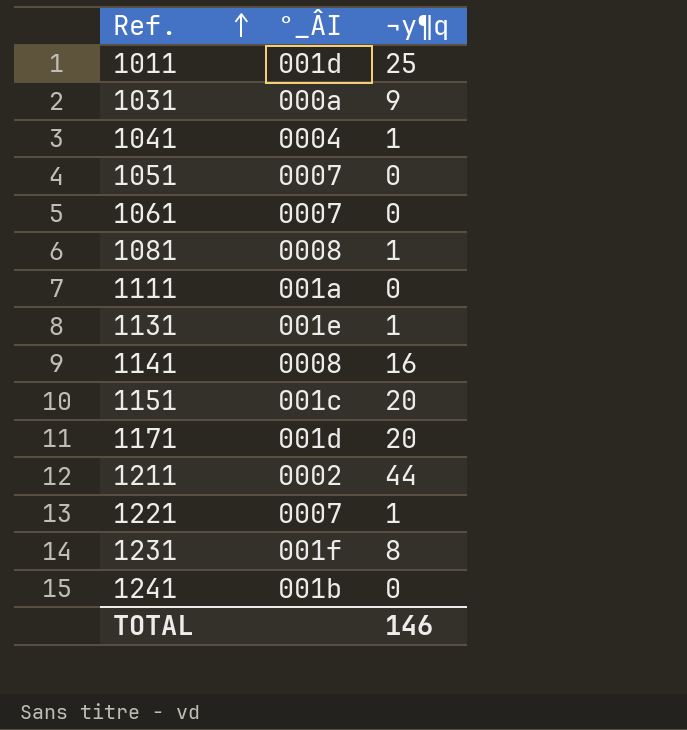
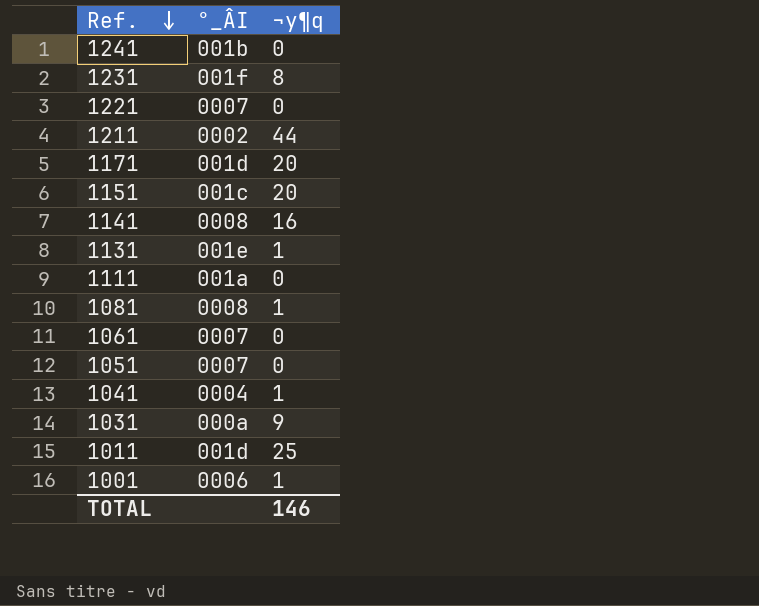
row order: Ref. ascending -> Ref. descending
1221 | ¬y¶q: 1 -> 0
row 1001: none -> 0006 | 1

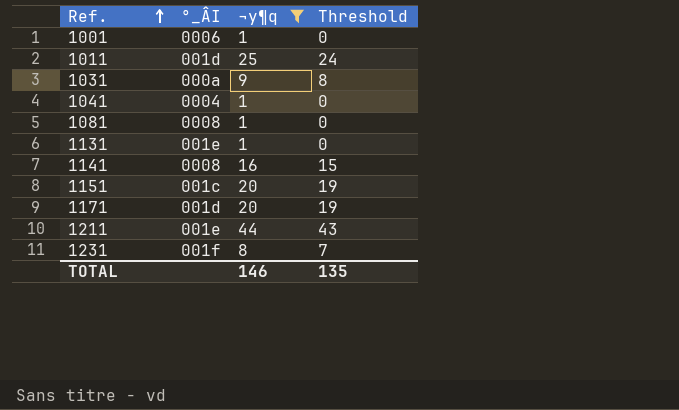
filter: none -> ¬y¶q != 0
row order: Ref. descending -> Ref. ascending
column Threshold | formula: none -> [¬y¶q] - 1
1211 | °_ÂI: 0002 -> 001e

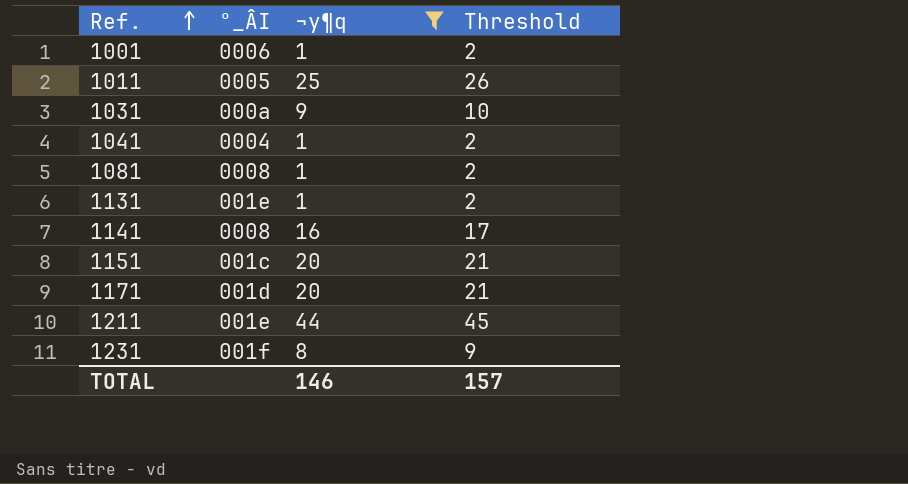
column Threshold | formula: [¬y¶q] - 1 -> [¬y¶q] + 1
1011 | °_ÂI: 001d -> 0005
TOTAL | Threshold: 135 -> 157

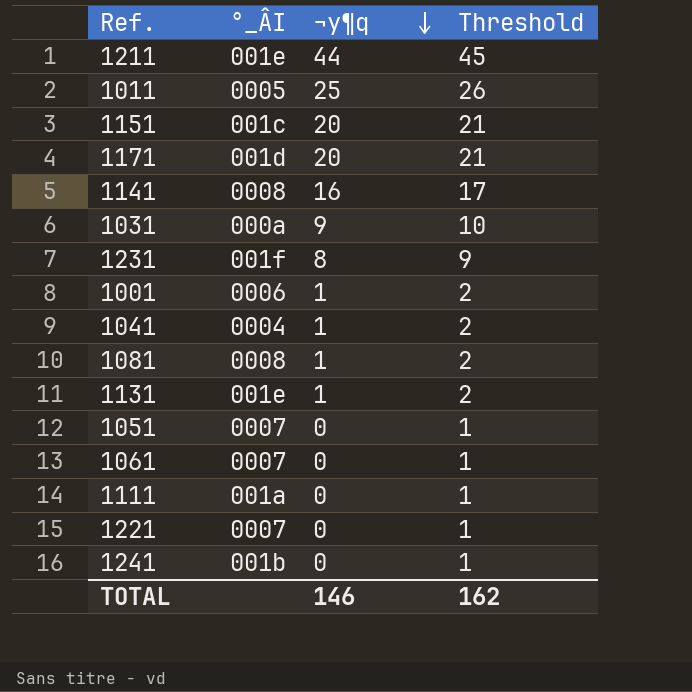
filter: ¬y¶q != 0 -> none
row order: Ref. ascending -> ¬y¶q descending
TOTAL | Threshold: 157 -> 162

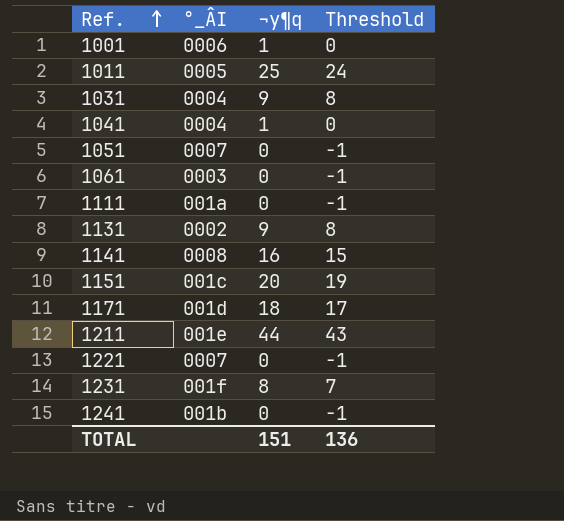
row order: ¬y¶q descending -> Ref. ascending
column Threshold | formula: [¬y¶q] + 1 -> [¬y¶q] - 1
row 1081: 0008 | 1 | 2 -> none
1031 | °_ÂI: 000a -> 0004
1061 | °_ÂI: 0007 -> 0003
1131 | °_ÂI: 001e -> 0002
1131 | ¬y¶q: 1 -> 9
1171 | ¬y¶q: 20 -> 18
TOTAL | ¬y¶q: 146 -> 151
TOTAL | Threshold: 162 -> 136

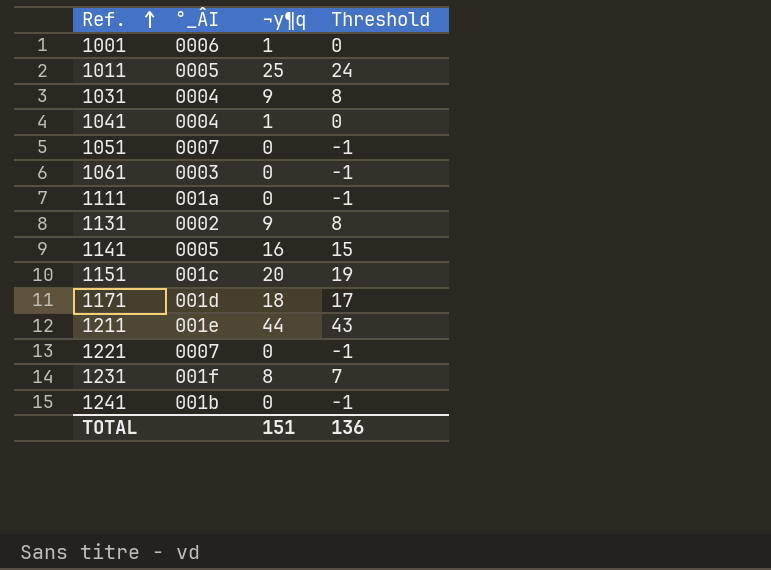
1141 | °_ÂI: 0008 -> 0005

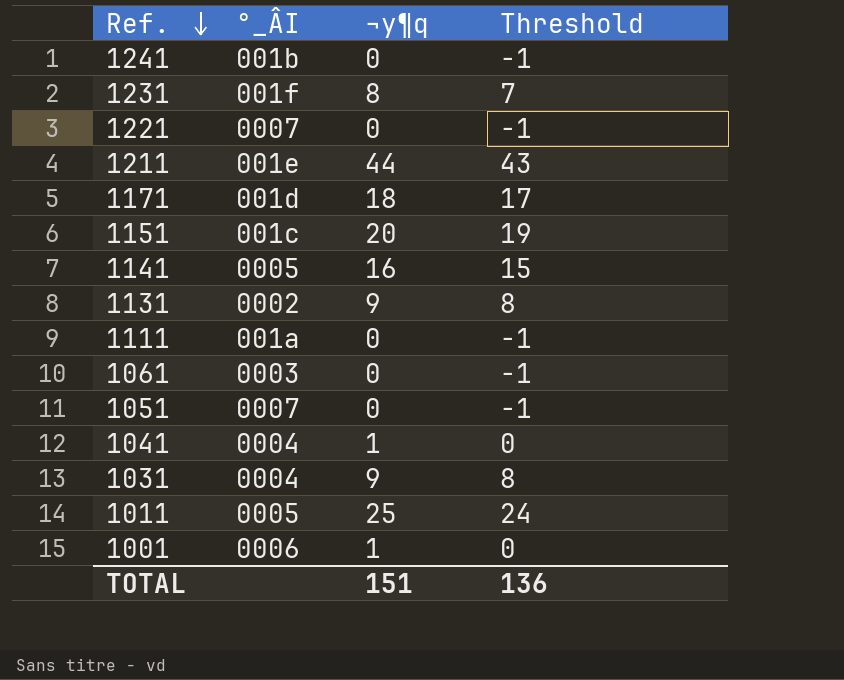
row order: Ref. ascending -> Ref. descending

